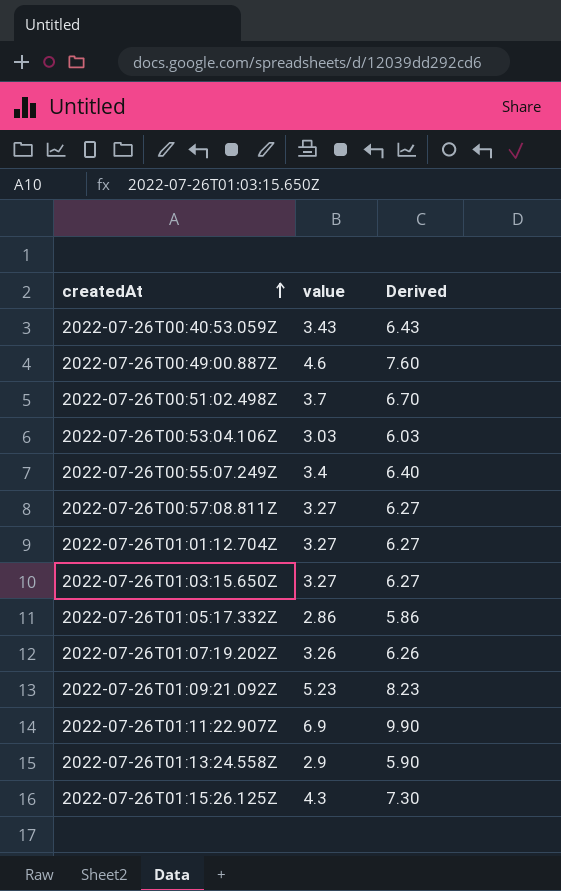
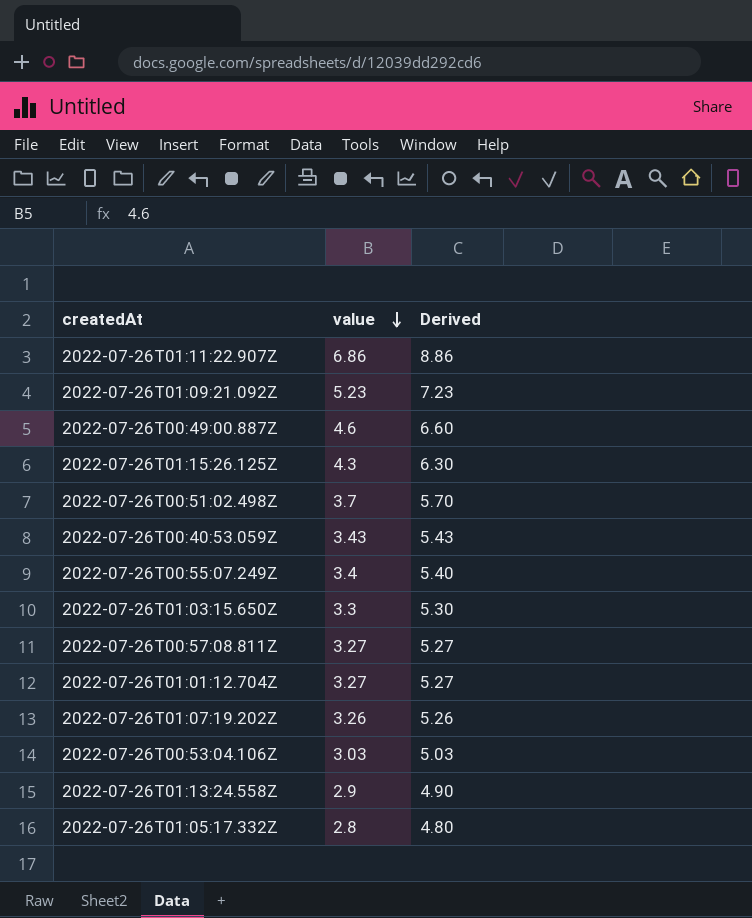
row order: createdAt ascending -> value descending
column Derived | formula: [value] + 3 -> [value] + 2
2022-07-26T01:11:22.907Z | value: 6.9 -> 6.86
2022-07-26T01:03:15.650Z | value: 3.27 -> 3.3
2022-07-26T01:05:17.332Z | value: 2.86 -> 2.8

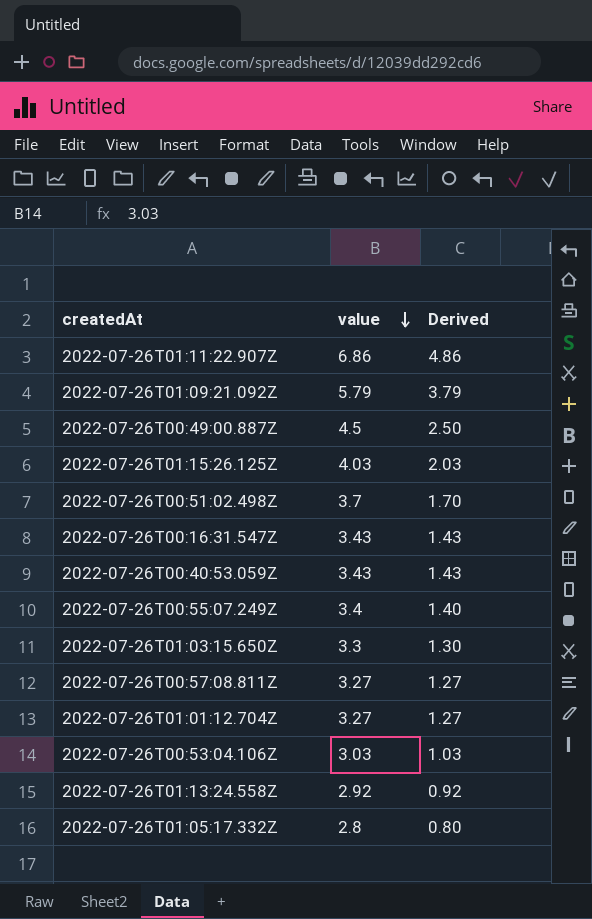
column Derived | formula: [value] + 2 -> [value] - 2
row 2022-07-26T01:07:19.202Z: 3.26 | 5.26 -> none
2022-07-26T01:09:21.092Z | value: 5.23 -> 5.79
2022-07-26T00:49:00.887Z | value: 4.6 -> 4.5
2022-07-26T01:15:26.125Z | value: 4.3 -> 4.03
row 2022-07-26T00:16:31.547Z: none -> 3.43 | 1.43
2022-07-26T01:13:24.558Z | value: 2.9 -> 2.92

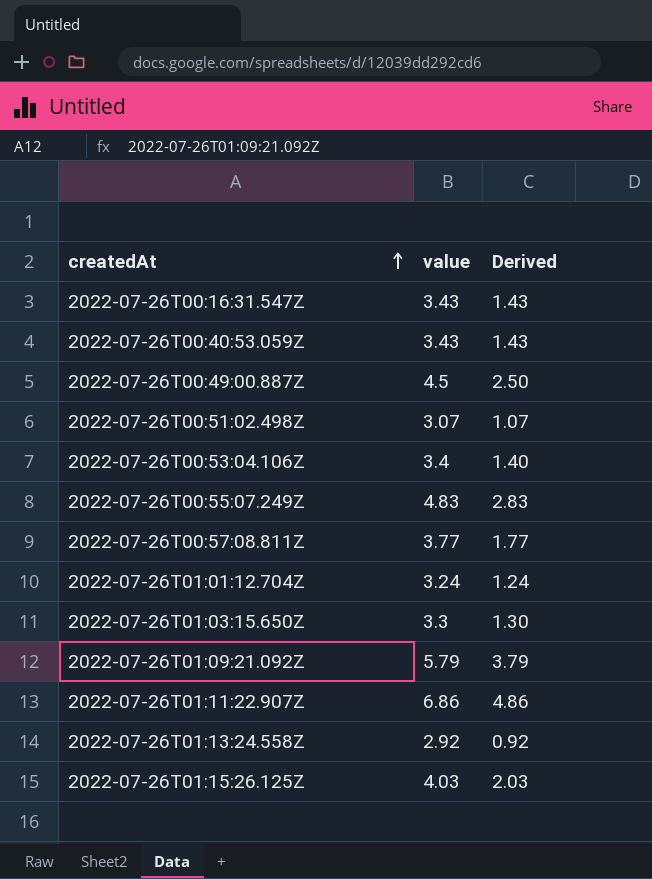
row order: value descending -> createdAt ascending
row 2022-07-26T01:05:17.332Z: 2.8 | 0.80 -> none
2022-07-26T00:51:02.498Z | value: 3.7 -> 3.07
2022-07-26T00:51:02.498Z | Derived: 1.70 -> 1.07
2022-07-26T00:53:04.106Z | value: 3.03 -> 3.4
2022-07-26T00:53:04.106Z | Derived: 1.03 -> 1.40
2022-07-26T00:55:07.249Z | value: 3.4 -> 4.83
2022-07-26T00:55:07.249Z | Derived: 1.40 -> 2.83
2022-07-26T00:57:08.811Z | value: 3.27 -> 3.77
2022-07-26T00:57:08.811Z | Derived: 1.27 -> 1.77
2022-07-26T01:01:12.704Z | value: 3.27 -> 3.24
2022-07-26T01:01:12.704Z | Derived: 1.27 -> 1.24

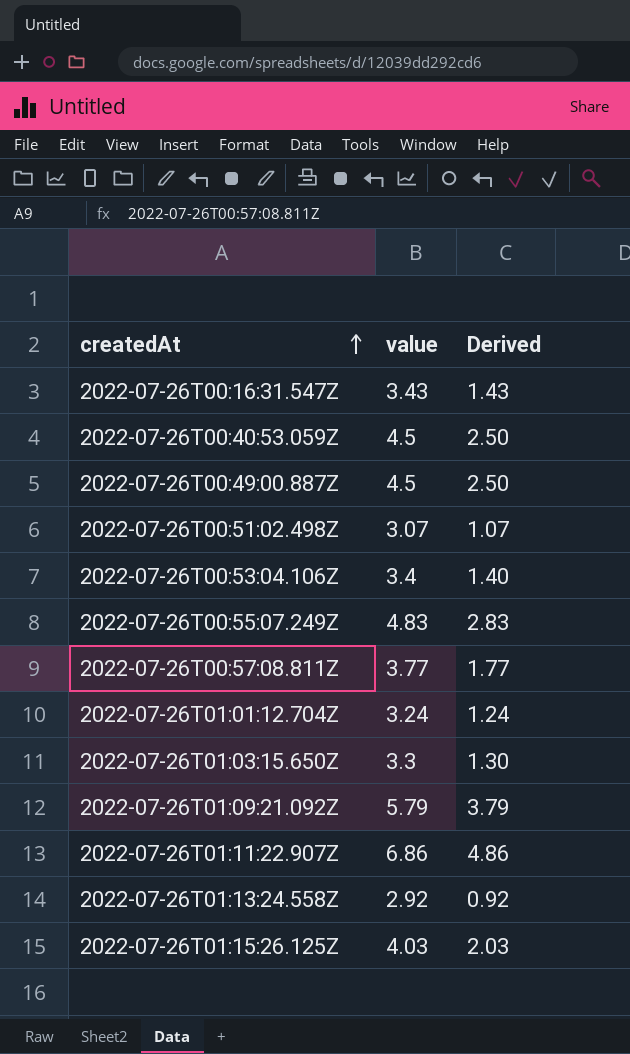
2022-07-26T00:40:53.059Z | value: 3.43 -> 4.5
2022-07-26T00:40:53.059Z | Derived: 1.43 -> 2.50

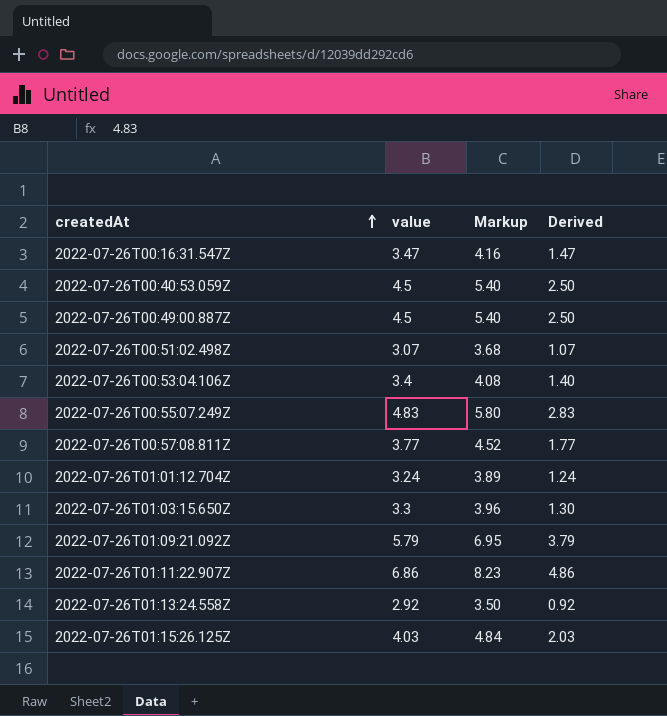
column Markup | formula: none -> [value] * 1.2
2022-07-26T00:16:31.547Z | value: 3.43 -> 3.47
2022-07-26T00:16:31.547Z | Derived: 1.43 -> 1.47

